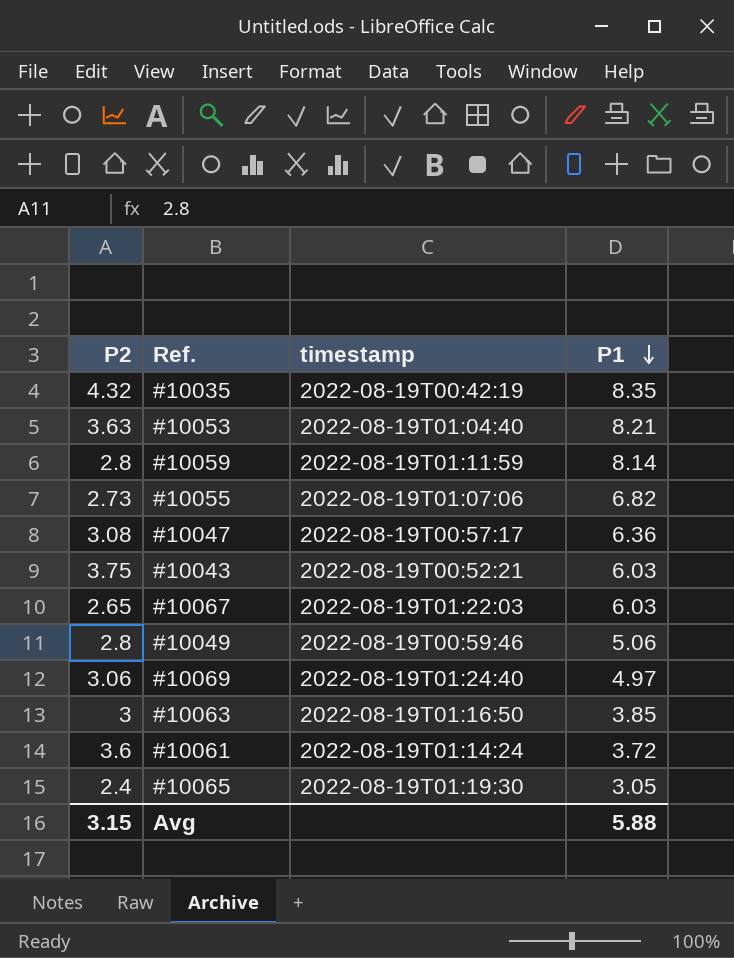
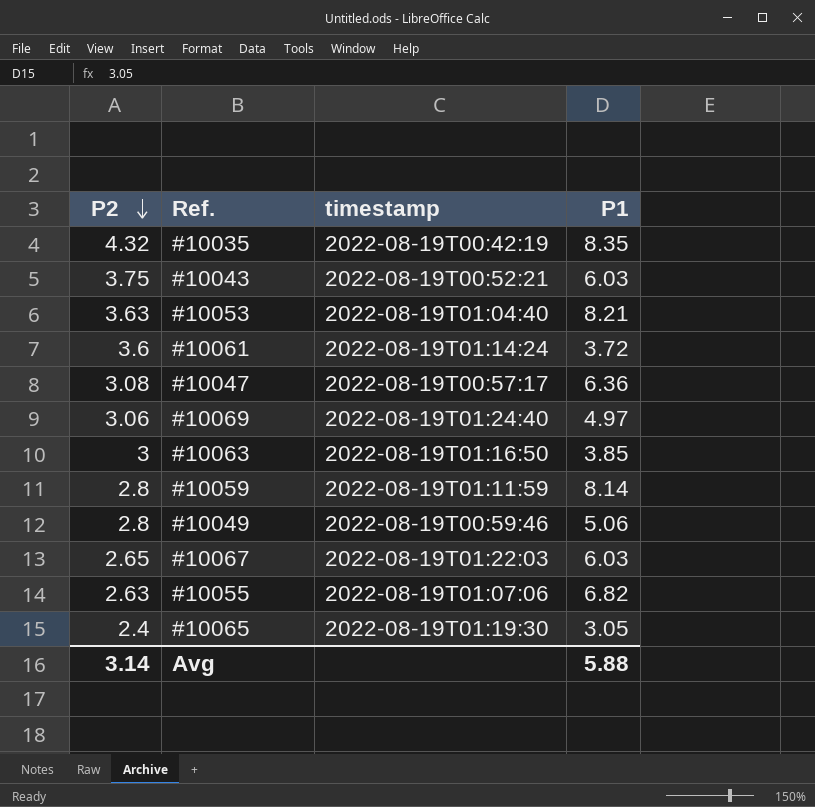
row order: P1 descending -> P2 descending
#10055 | P2: 2.73 -> 2.63
Avg | P2: 3.15 -> 3.14

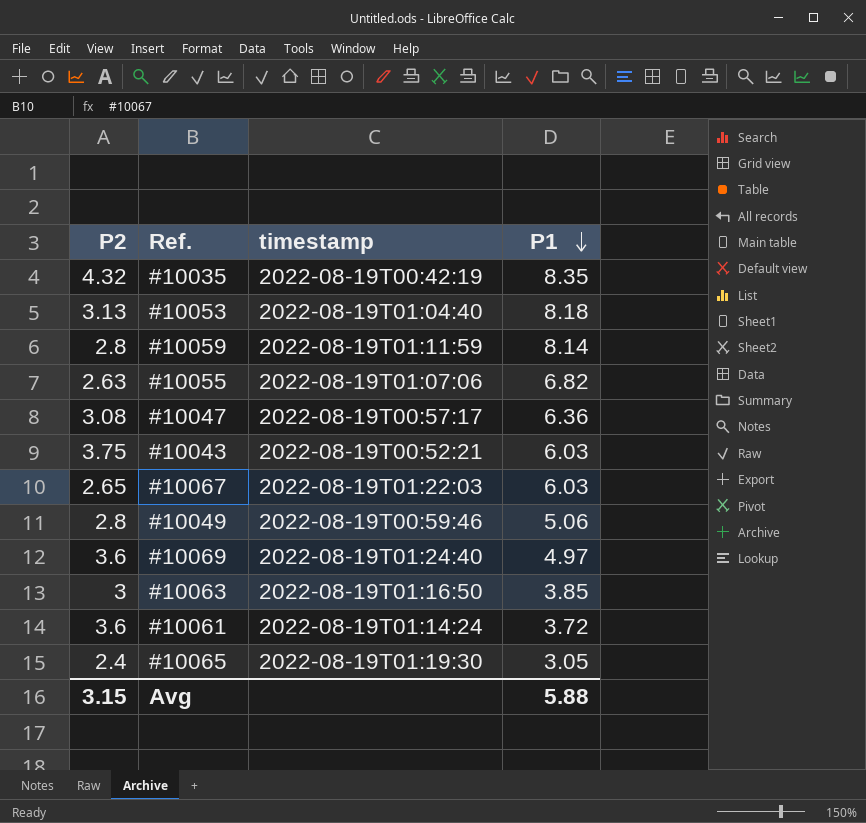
row order: P2 descending -> P1 descending
#10053 | P2: 3.63 -> 3.13
#10053 | P1: 8.21 -> 8.18
#10069 | P2: 3.06 -> 3.6
Avg | P2: 3.14 -> 3.15

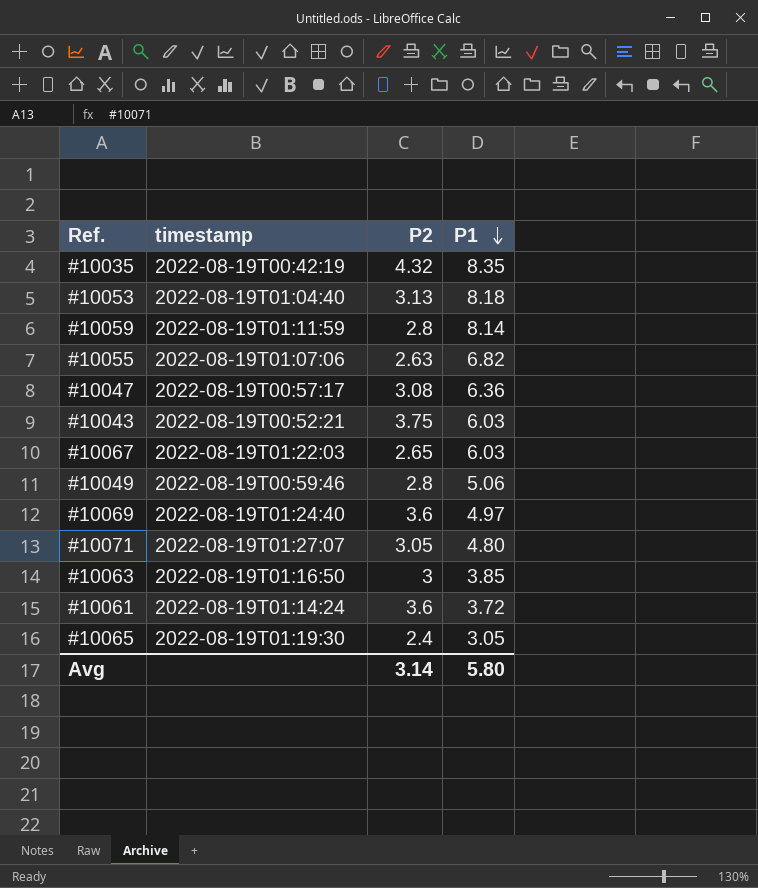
column P2 | position: 1 -> 3
row #10071: none -> 2022-08-19T01:27:07 | 3.05 | 4.80
Avg | P2: 3.15 -> 3.14
Avg | P1: 5.88 -> 5.80

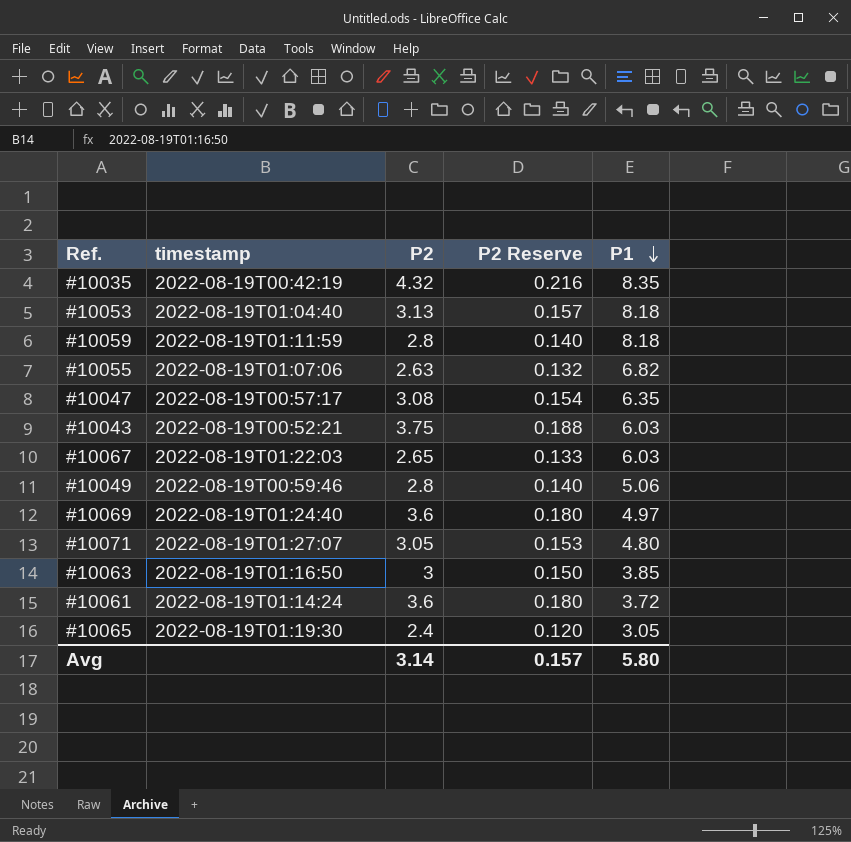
column P2 Reserve | formula: none -> [P2] * 0.05
#10059 | P1: 8.14 -> 8.18
#10047 | P1: 6.36 -> 6.35

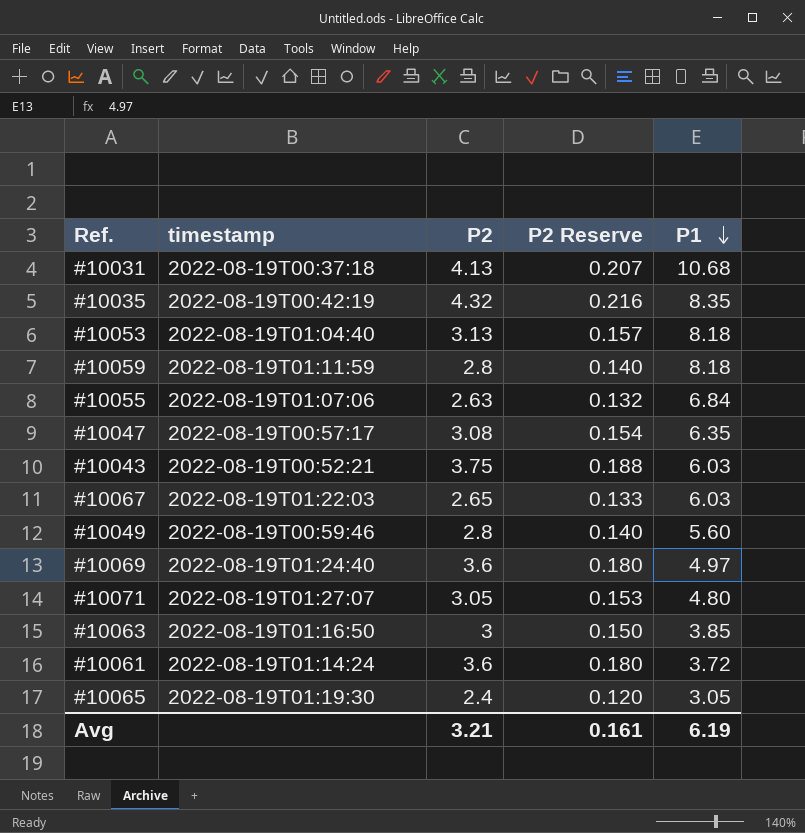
row #10031: none -> 2022-08-19T00:37:18 | 4.13 | 0.207 | 10.68
#10055 | P1: 6.82 -> 6.84
#10049 | P1: 5.06 -> 5.60
Avg | P2: 3.14 -> 3.21
Avg | P2 Reserve: 0.157 -> 0.161
Avg | P1: 5.80 -> 6.19

